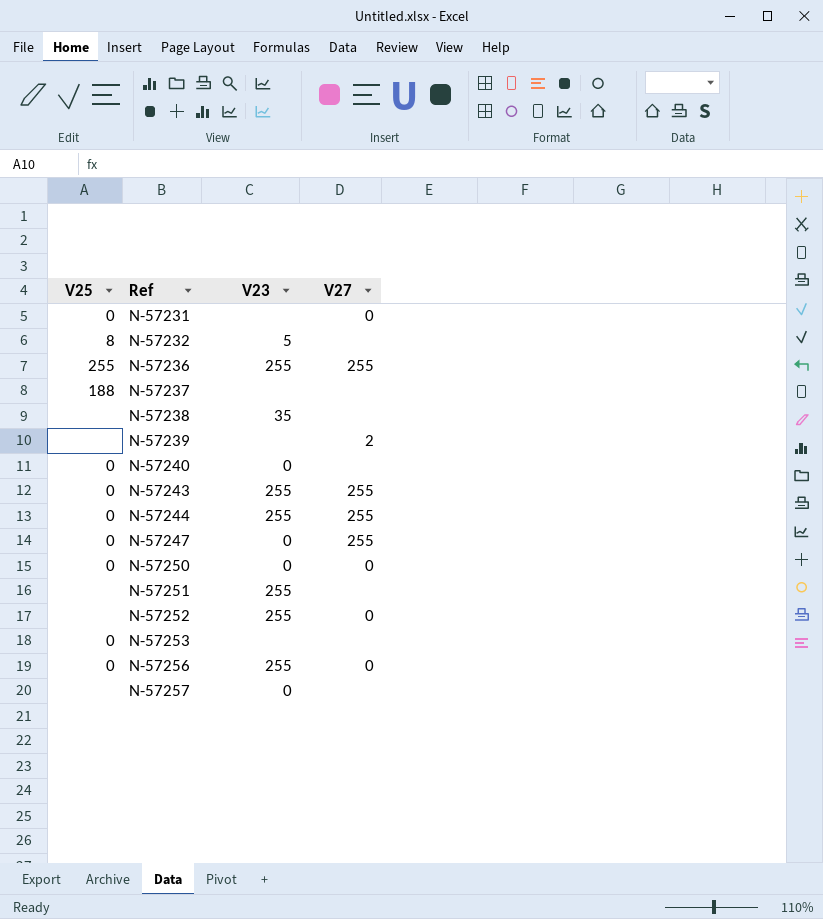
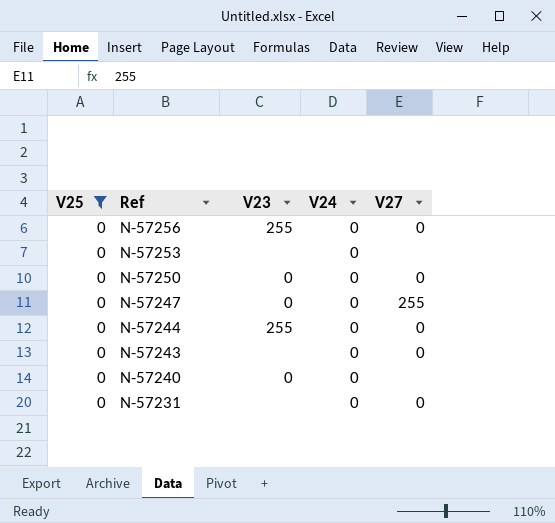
filter: none -> V25 = 0
row order: Ref ascending -> Ref descending
column V24 | position: none -> 4
N-57244 | V27: 255 -> 0
N-57243 | V23: 255 -> none
N-57243 | V27: 255 -> 0

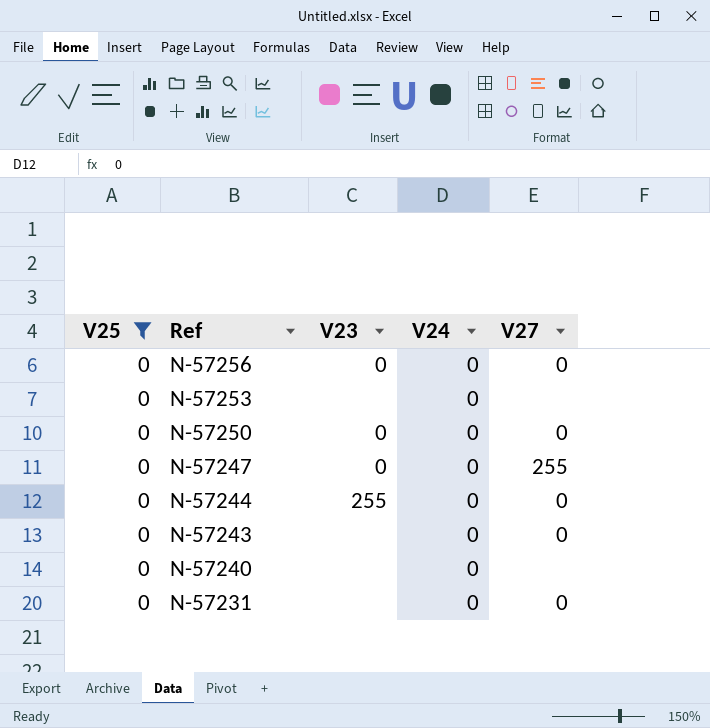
N-57256 | V23: 255 -> 0
N-57240 | V23: 0 -> none

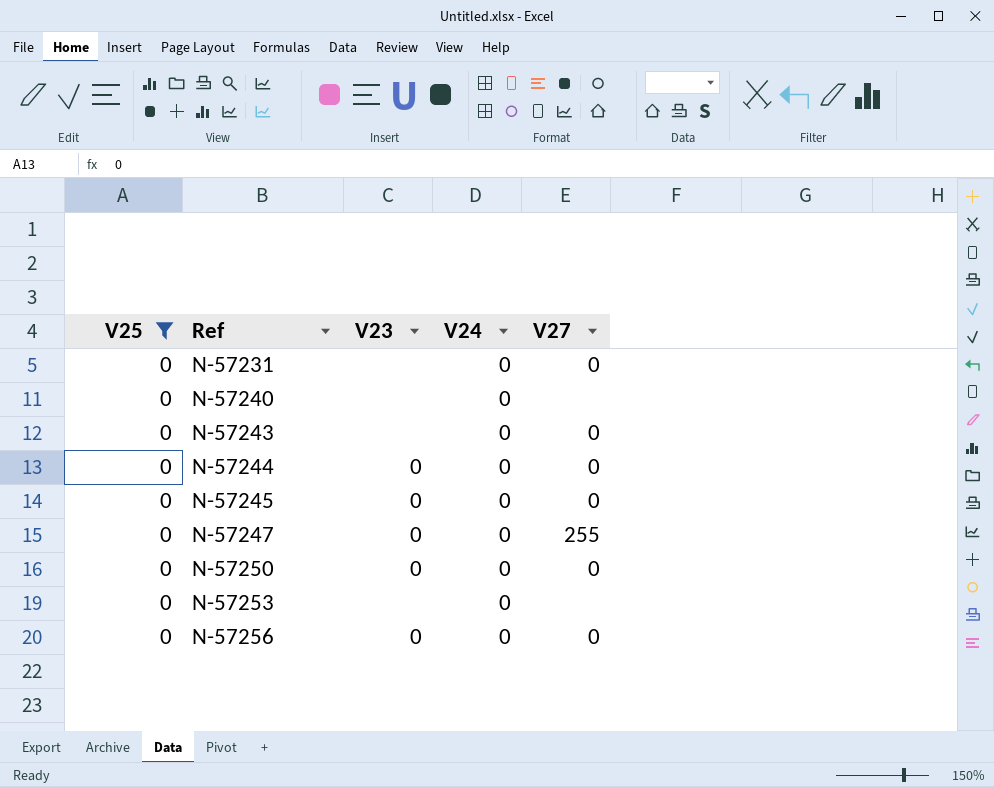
row order: Ref descending -> Ref ascending
N-57244 | V23: 255 -> 0
row N-57245: none -> 0 | 0 | 0 | 0

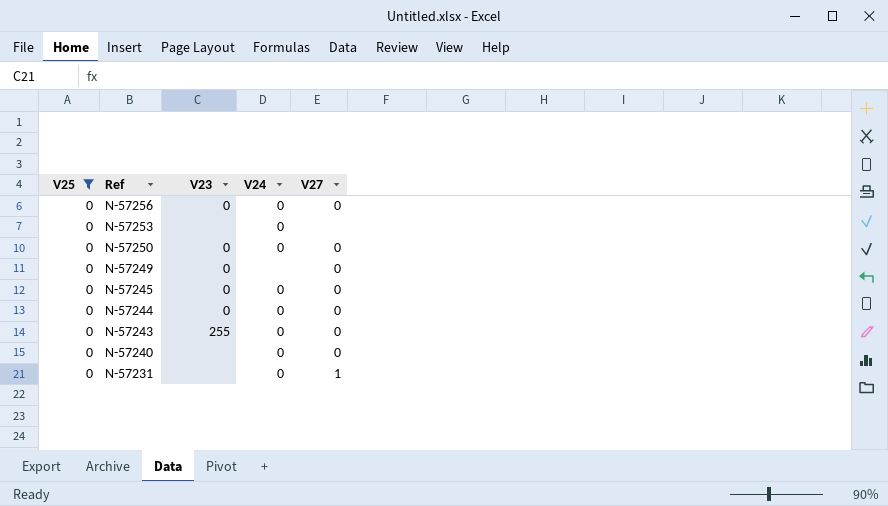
row order: Ref ascending -> Ref descending
row N-57247: 0 | 0 | 0 | 255 -> none
row N-57249: none -> 0 | 0 | none | 0
N-57243 | V23: none -> 255
N-57240 | V27: none -> 0
N-57231 | V27: 0 -> 1

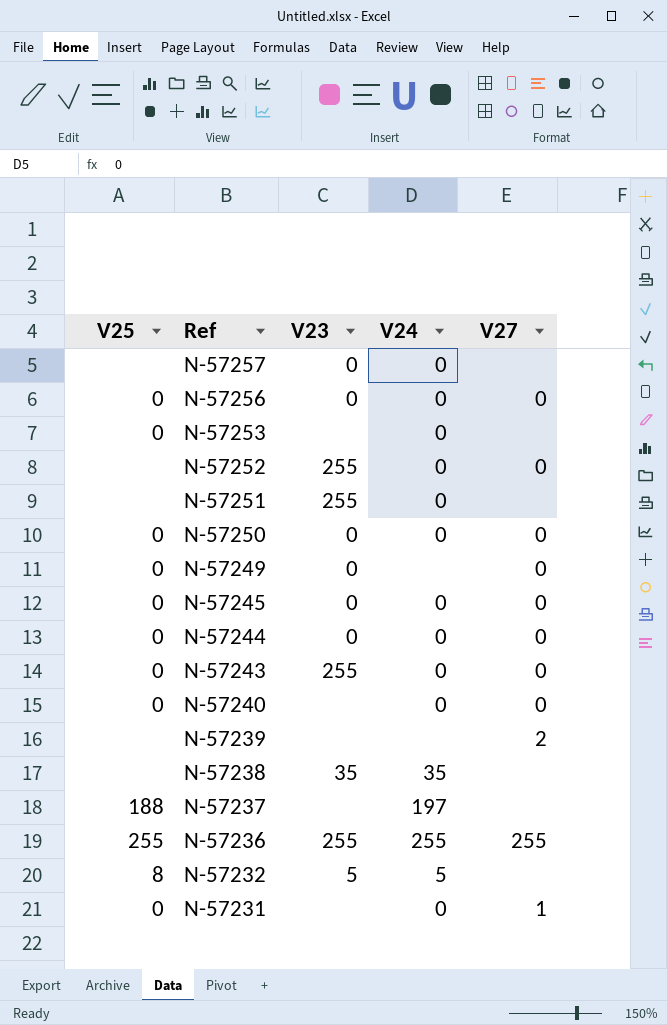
filter: V25 = 0 -> none

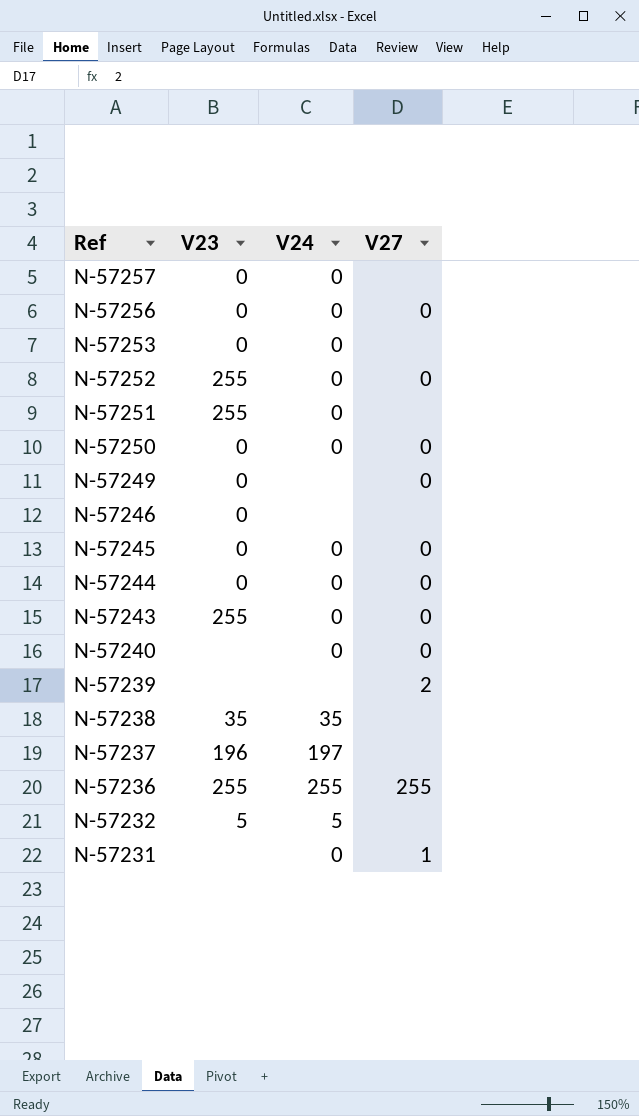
column V25 | position: 1 -> none
N-57253 | V23: none -> 0
row N-57246: none -> 0 | none | none
N-57237 | V23: none -> 196

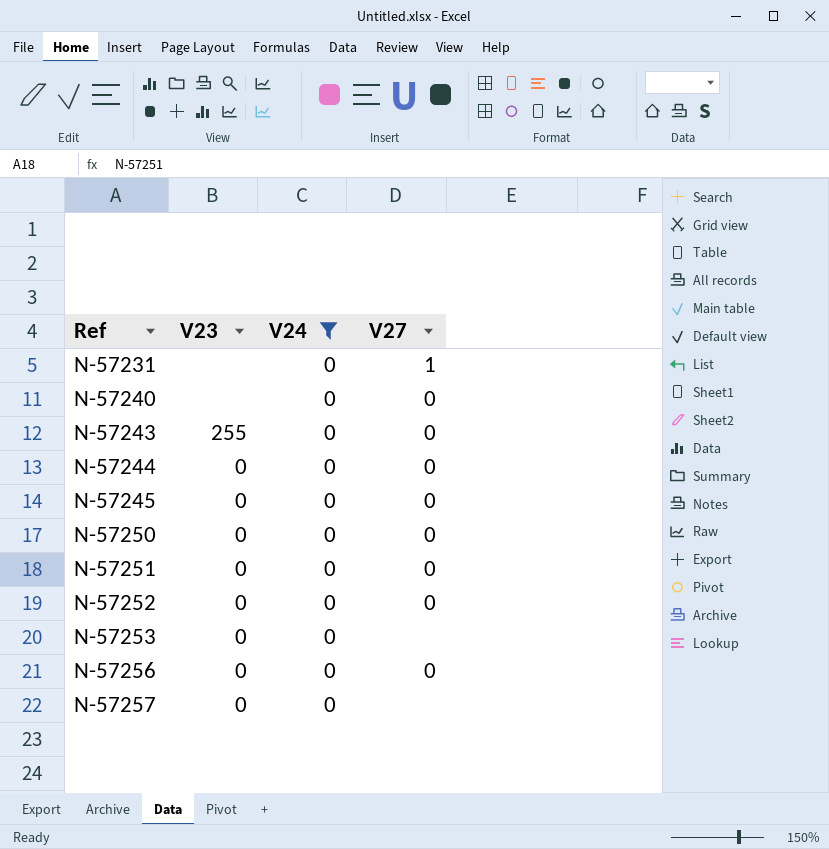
filter: none -> V24 = 0
row order: Ref descending -> Ref ascending
N-57251 | V23: 255 -> 0
N-57251 | V27: none -> 0
N-57252 | V23: 255 -> 0

